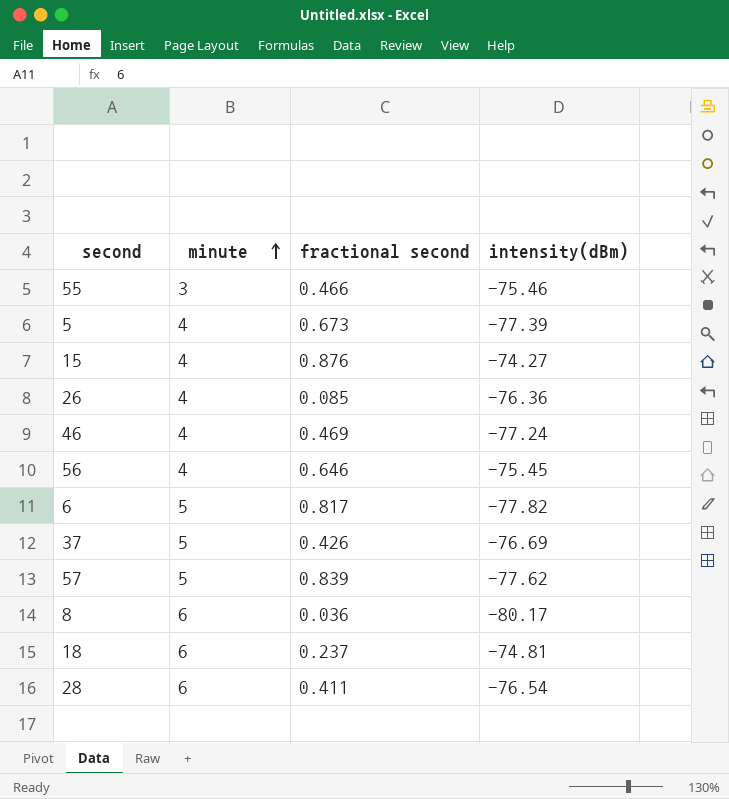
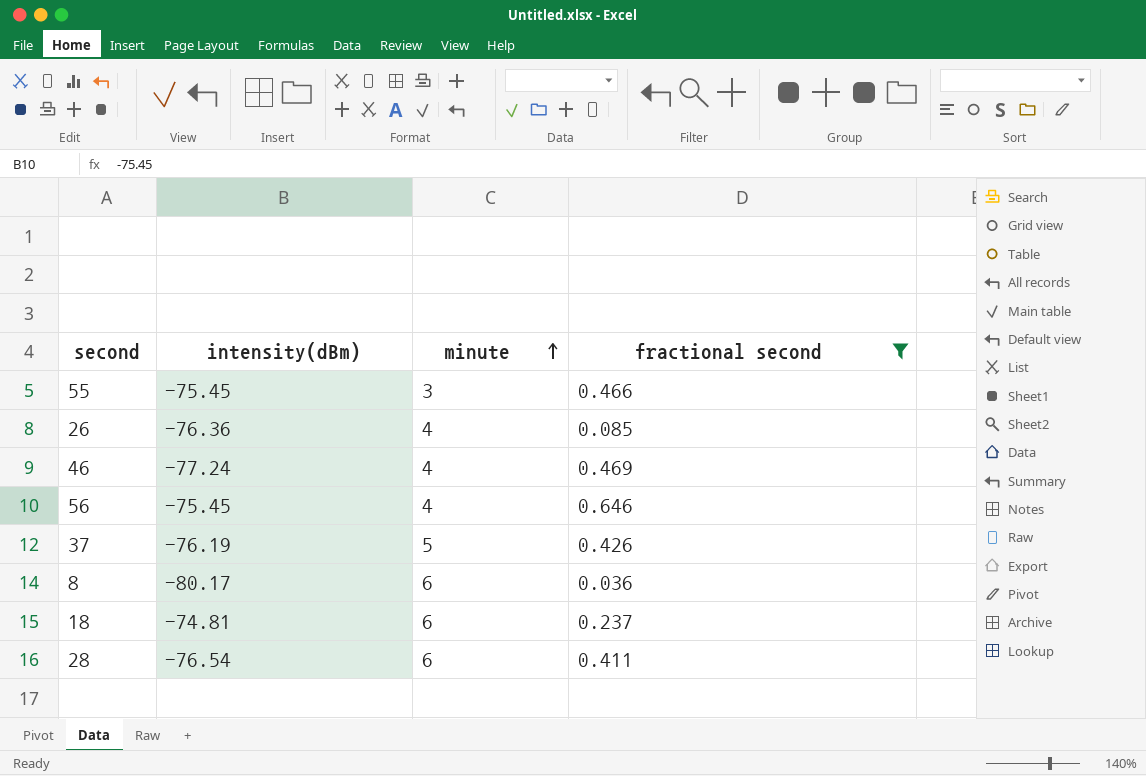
filter: none -> fractional second <= 0.646
column intensity(dBm) | position: 4 -> 2
55 | intensity(dBm): -75.46 -> -75.45
37 | intensity(dBm): -76.69 -> -76.19

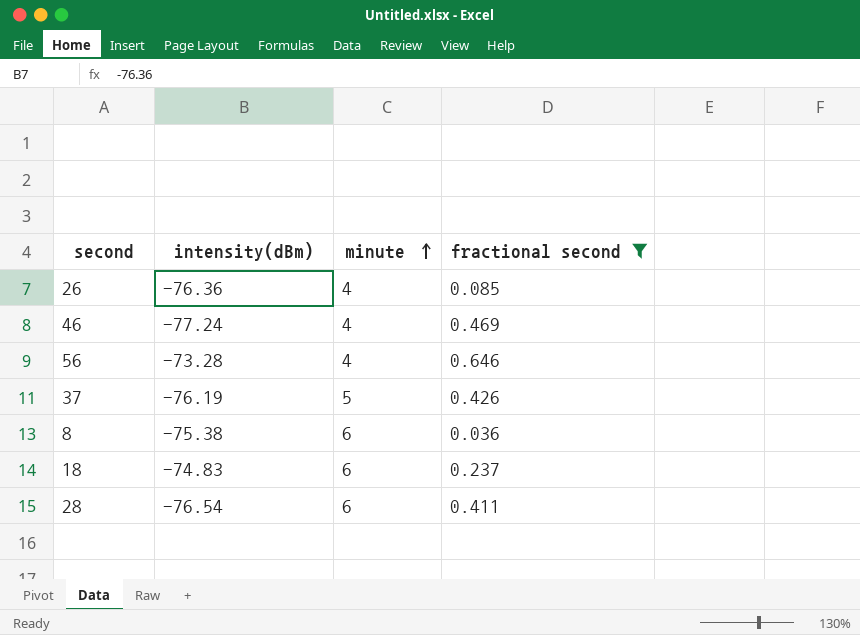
row 55: -75.45 | 3 | 0.466 -> none
56 | intensity(dBm): -75.45 -> -73.28
8 | intensity(dBm): -80.17 -> -75.38
18 | intensity(dBm): -74.81 -> -74.83

